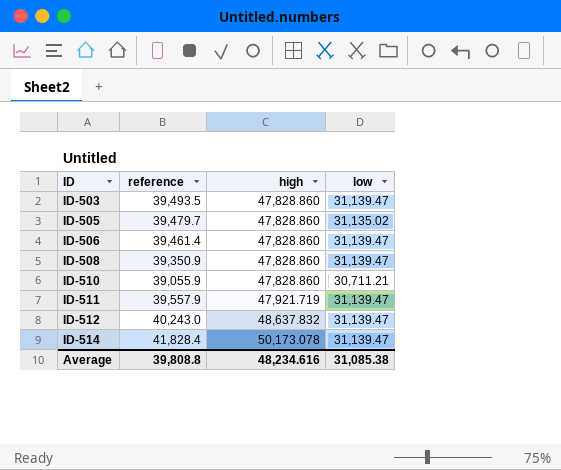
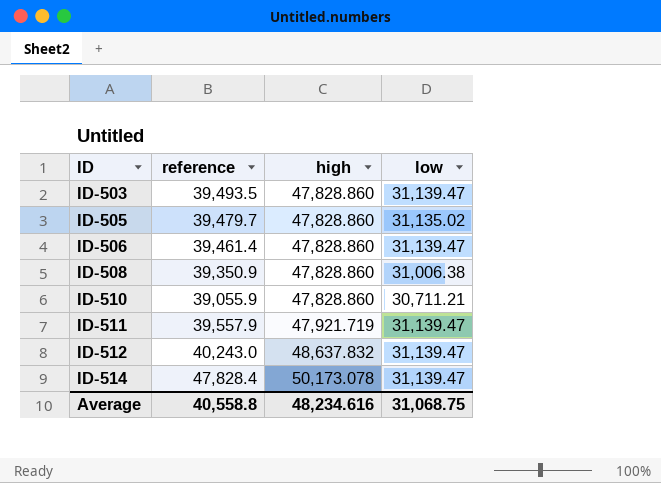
ID-508 | low: 31,139.47 -> 31,006.38
ID-514 | reference: 41,828.4 -> 47,828.4
Average | reference: 39,808.8 -> 40,558.8
Average | low: 31,085.38 -> 31,068.75

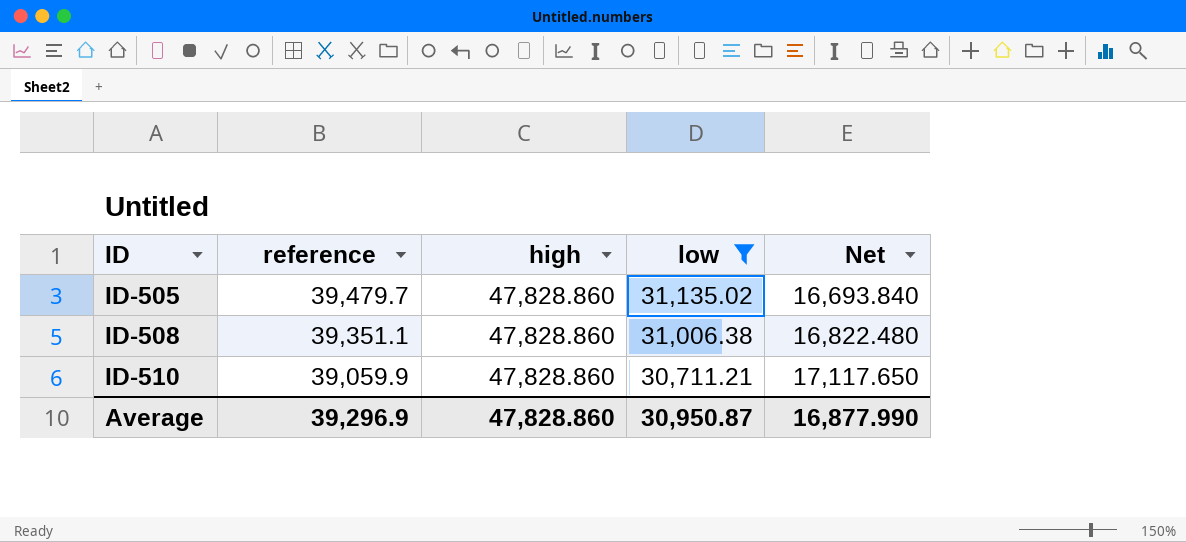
filter: none -> low != 31,139.47
column Net | formula: none -> [high] - [low]
ID-508 | reference: 39,350.9 -> 39,351.1
ID-510 | reference: 39,055.9 -> 39,059.9
Average | reference: 40,558.8 -> 39,296.9
Average | high: 48,234.616 -> 47,828.860
Average | low: 31,068.75 -> 30,950.87

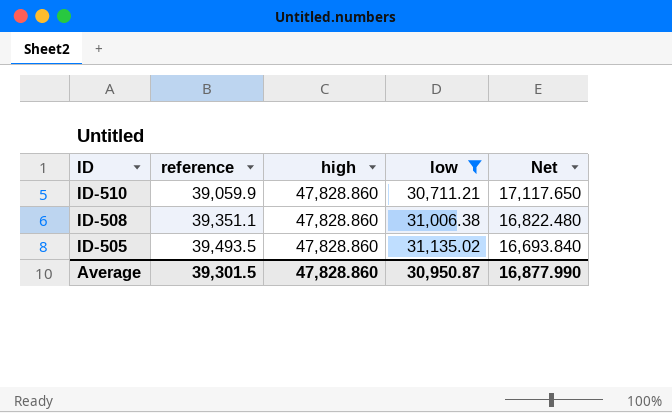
row order: ID ascending -> ID descending
ID-505 | reference: 39,479.7 -> 39,493.5
Average | reference: 39,296.9 -> 39,301.5

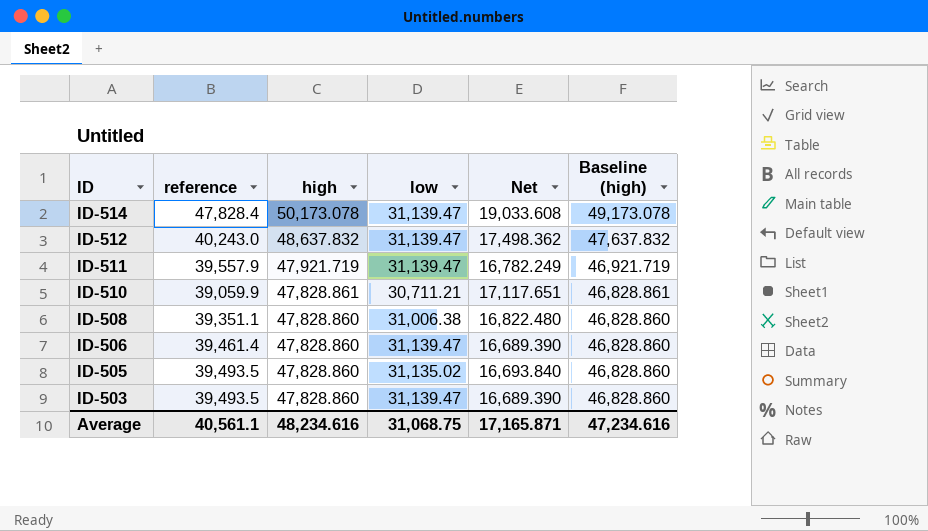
filter: low != 31,139.47 -> none
column Baseline (high) | formula: none -> [high] - 1000
ID-510 | high: 47,828.860 -> 47,828.861
ID-510 | Net: 17,117.650 -> 17,117.651
Average | reference: 39,301.5 -> 40,561.1
Average | high: 47,828.860 -> 48,234.616
Average | low: 30,950.87 -> 31,068.75
Average | Net: 16,877.990 -> 17,165.871

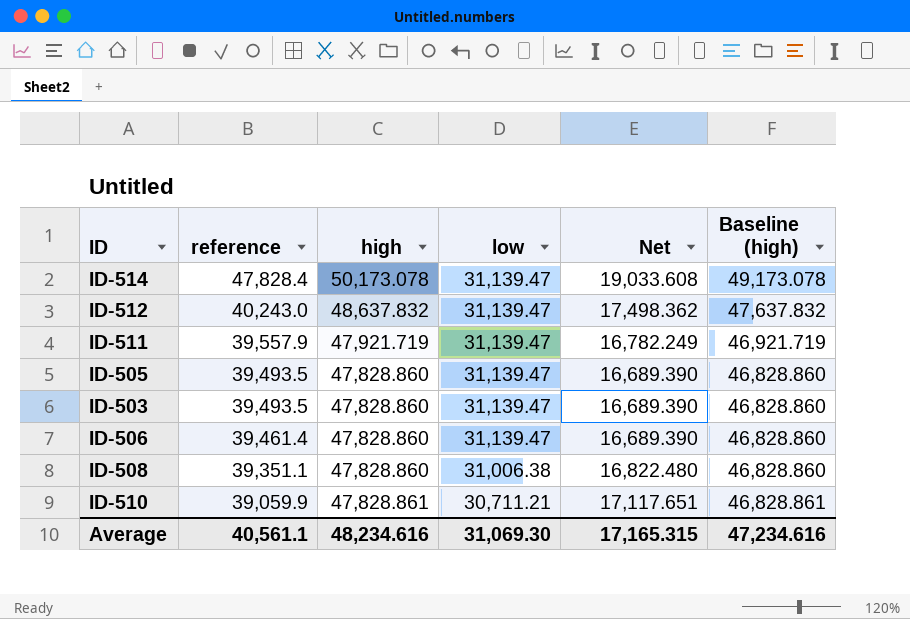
row order: ID descending -> reference descending
ID-505 | low: 31,135.02 -> 31,139.47
ID-505 | Net: 16,693.840 -> 16,689.390
Average | low: 31,068.75 -> 31,069.30
Average | Net: 17,165.871 -> 17,165.315

